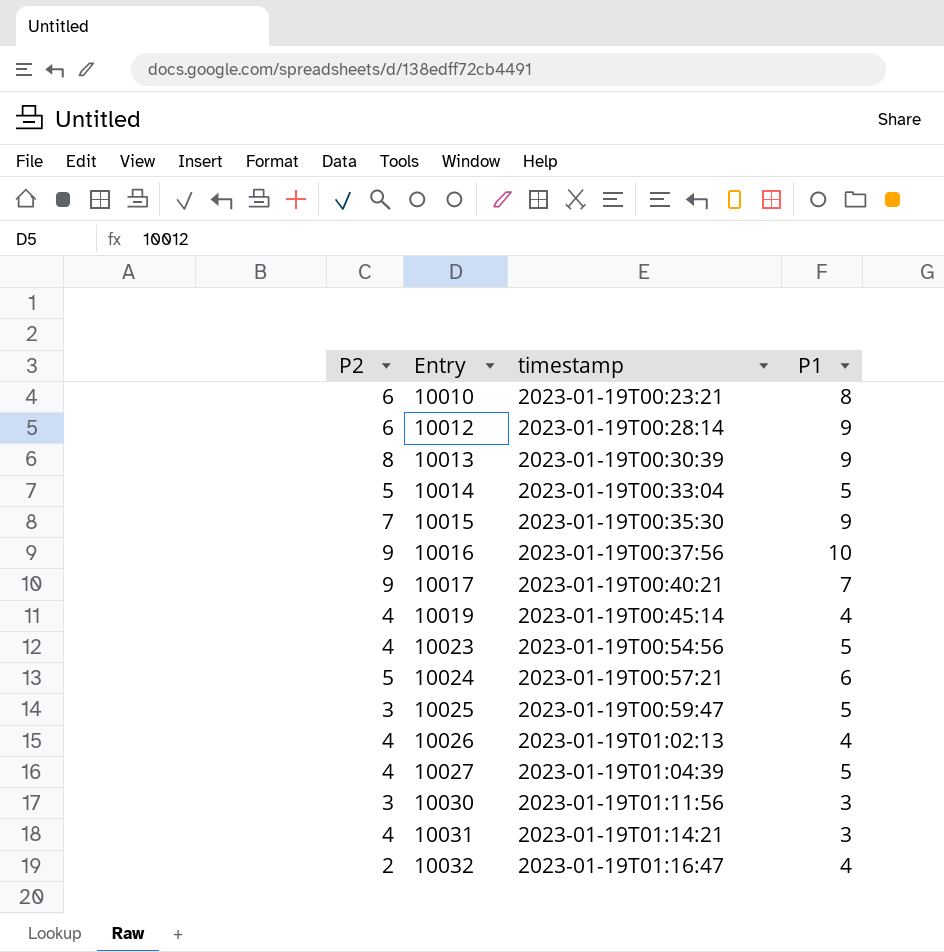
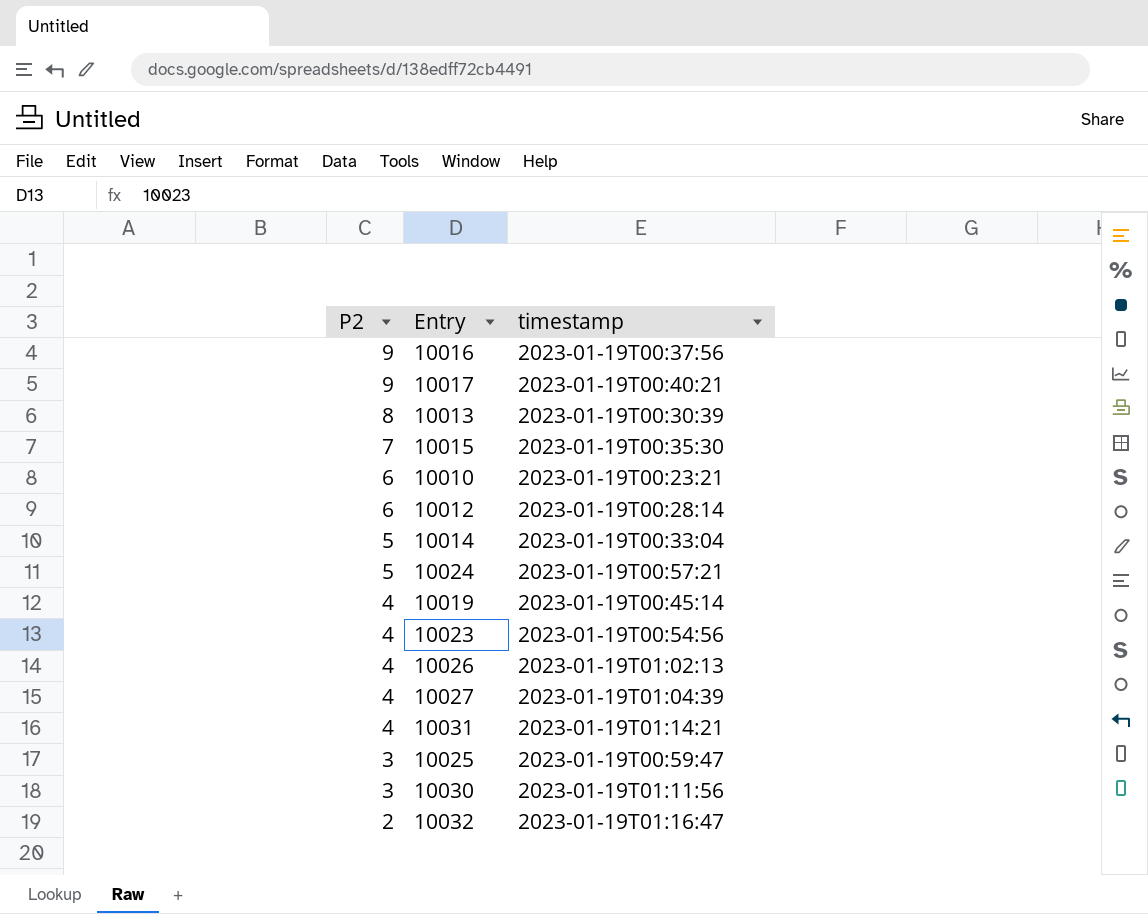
row order: Entry ascending -> P2 descending
column P1 | position: 4 -> none

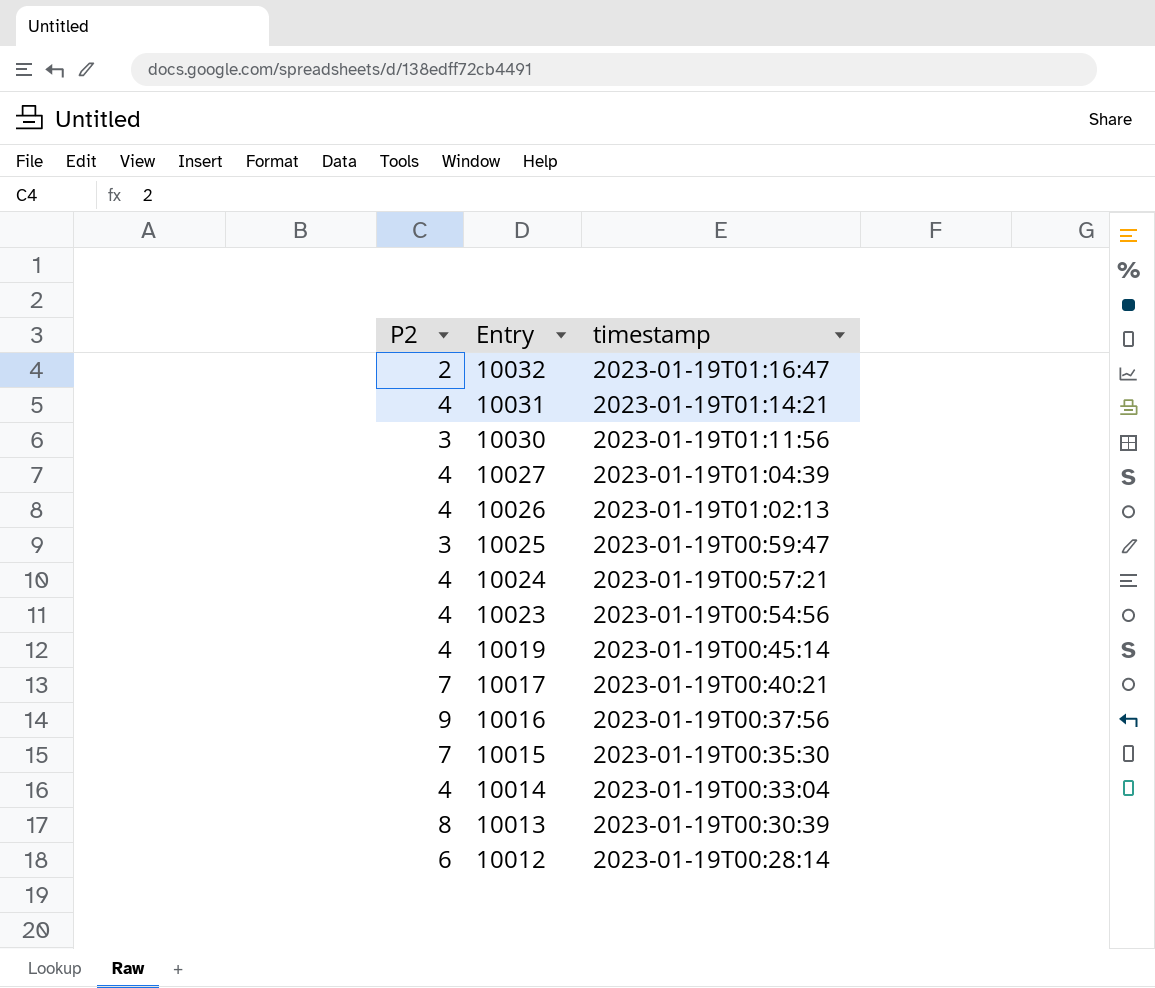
row order: P2 descending -> Entry descending
row 10010: 6 | 2023-01-19T00:23:21 -> none
10024 | P2: 5 -> 4
10017 | P2: 9 -> 7
10014 | P2: 5 -> 4

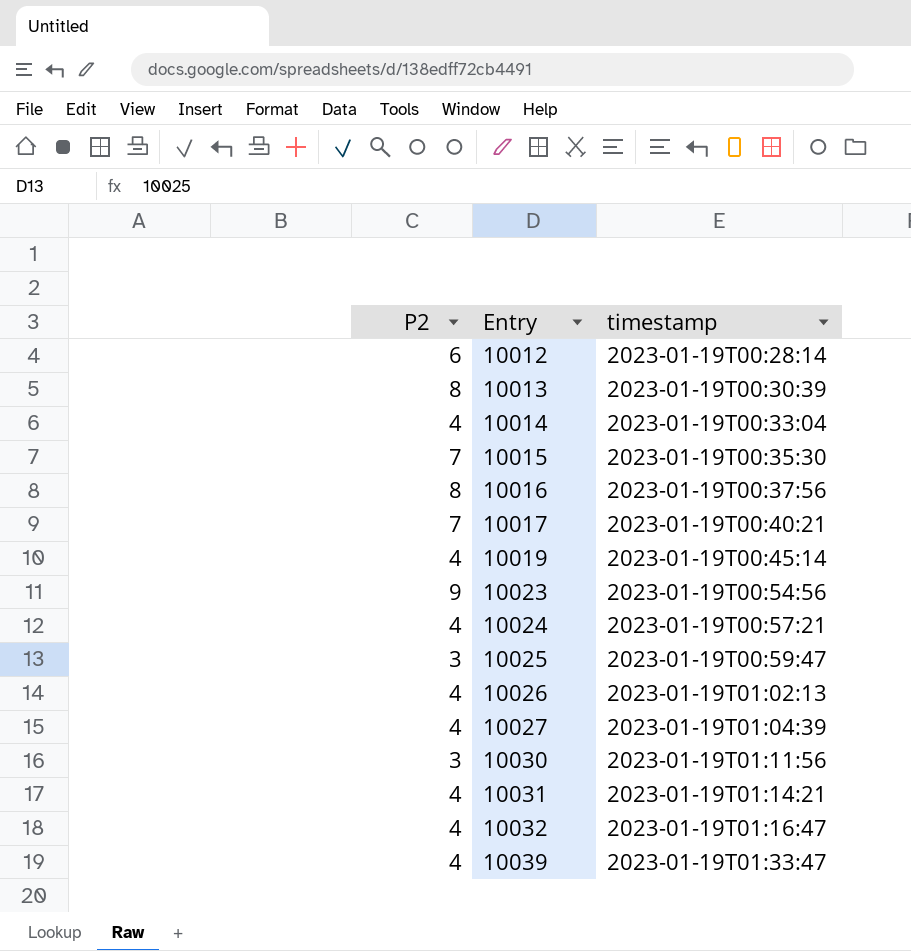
row order: Entry descending -> Entry ascending
10016 | P2: 9 -> 8
10023 | P2: 4 -> 9
10032 | P2: 2 -> 4
row 10039: none -> 4 | 2023-01-19T01:33:47

